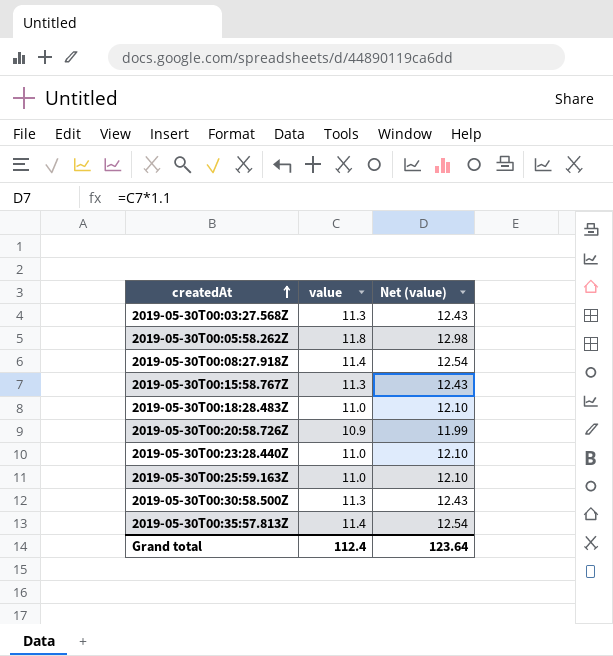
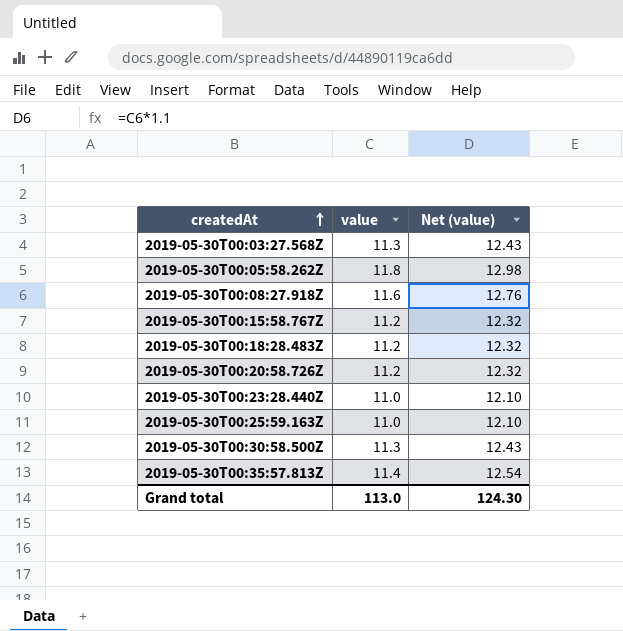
2019-05-30T00:08:27.918Z | value: 11.4 -> 11.6
2019-05-30T00:08:27.918Z | Net (value): 12.54 -> 12.76
2019-05-30T00:15:58.767Z | value: 11.3 -> 11.2
2019-05-30T00:15:58.767Z | Net (value): 12.43 -> 12.32
2019-05-30T00:18:28.483Z | value: 11.0 -> 11.2
2019-05-30T00:18:28.483Z | Net (value): 12.10 -> 12.32
2019-05-30T00:20:58.726Z | value: 10.9 -> 11.2
2019-05-30T00:20:58.726Z | Net (value): 11.99 -> 12.32
Grand total | value: 112.4 -> 113.0
Grand total | Net (value): 123.64 -> 124.30

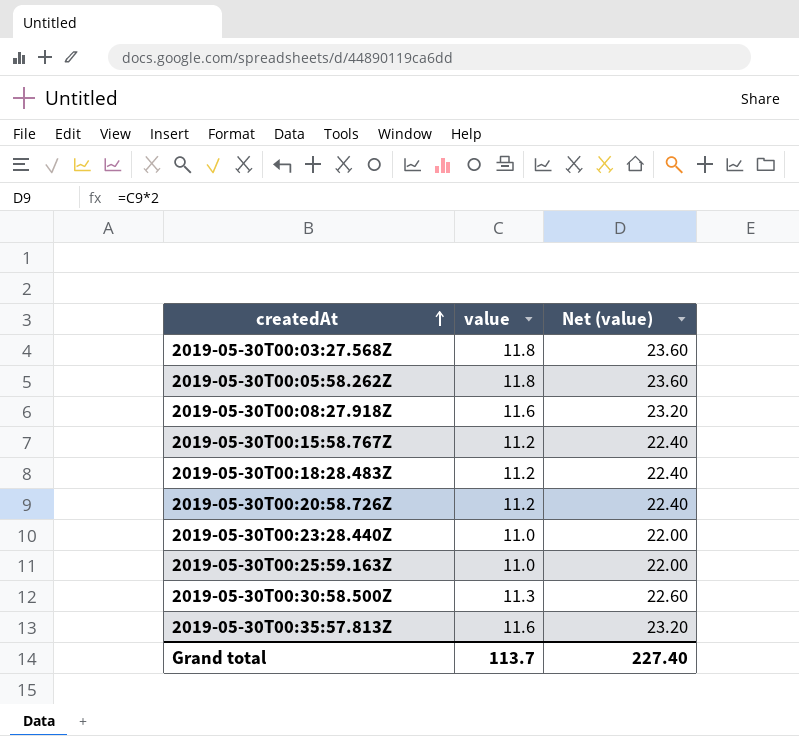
column Net (value) | formula: [value] * 1.1 -> [value] * 2
2019-05-30T00:03:27.568Z | value: 11.3 -> 11.8
2019-05-30T00:35:57.813Z | value: 11.4 -> 11.6
Grand total | value: 113.0 -> 113.7
Grand total | Net (value): 124.30 -> 227.40

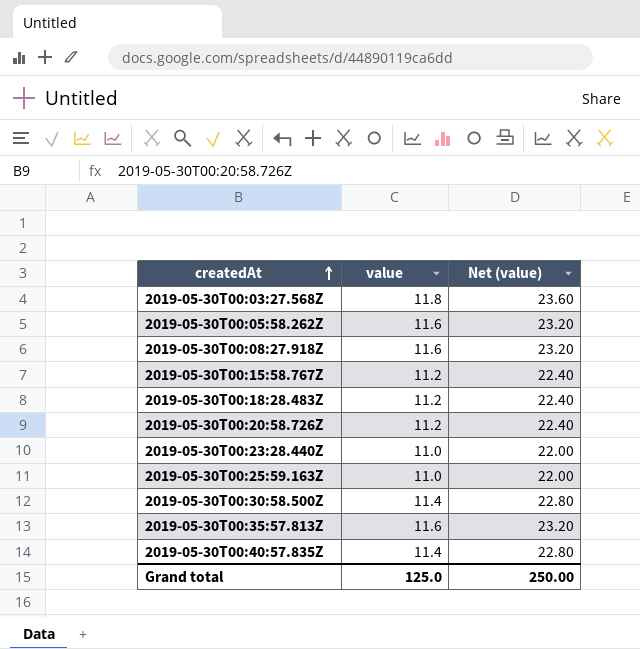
2019-05-30T00:05:58.262Z | value: 11.8 -> 11.6
2019-05-30T00:05:58.262Z | Net (value): 23.60 -> 23.20
2019-05-30T00:30:58.500Z | value: 11.3 -> 11.4
2019-05-30T00:30:58.500Z | Net (value): 22.60 -> 22.80
row 2019-05-30T00:40:57.835Z: none -> 11.4 | 22.80
Grand total | value: 113.7 -> 125.0
Grand total | Net (value): 227.40 -> 250.00

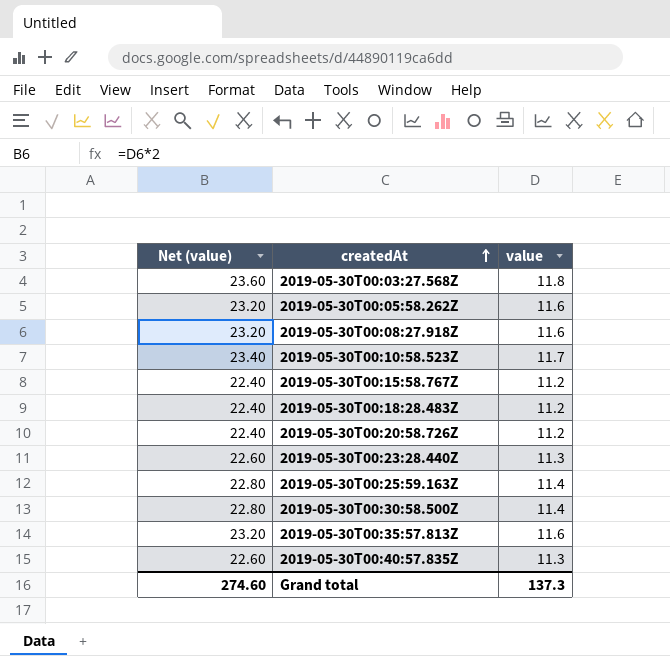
column Net (value) | position: 3 -> 1
row 2019-05-30T00:10:58.523Z: none -> 23.40 | 11.7
2019-05-30T00:23:28.440Z | Net (value): 22.00 -> 22.60
2019-05-30T00:23:28.440Z | value: 11.0 -> 11.3
2019-05-30T00:25:59.163Z | Net (value): 22.00 -> 22.80
2019-05-30T00:25:59.163Z | value: 11.0 -> 11.4
2019-05-30T00:40:57.835Z | Net (value): 22.80 -> 22.60
2019-05-30T00:40:57.835Z | value: 11.4 -> 11.3
Grand total | Net (value): 250.00 -> 274.60
Grand total | value: 125.0 -> 137.3

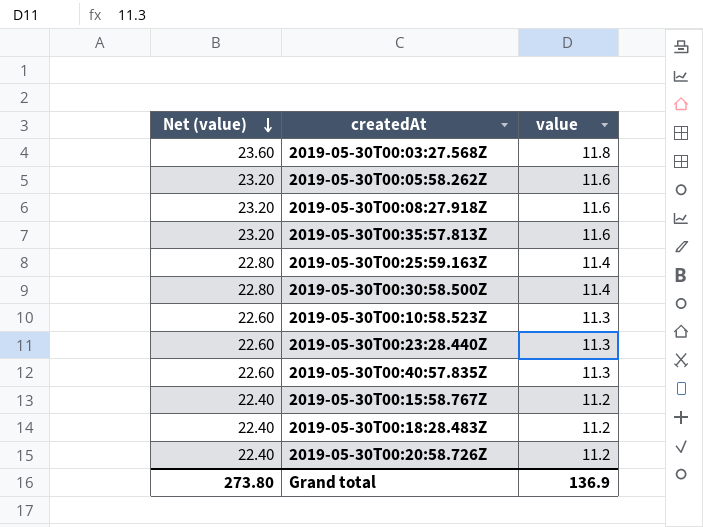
row order: createdAt ascending -> Net (value) descending
2019-05-30T00:10:58.523Z | Net (value): 23.40 -> 22.60
2019-05-30T00:10:58.523Z | value: 11.7 -> 11.3
Grand total | Net (value): 274.60 -> 273.80
Grand total | value: 137.3 -> 136.9

